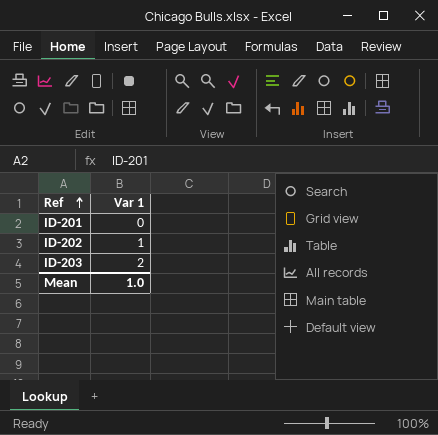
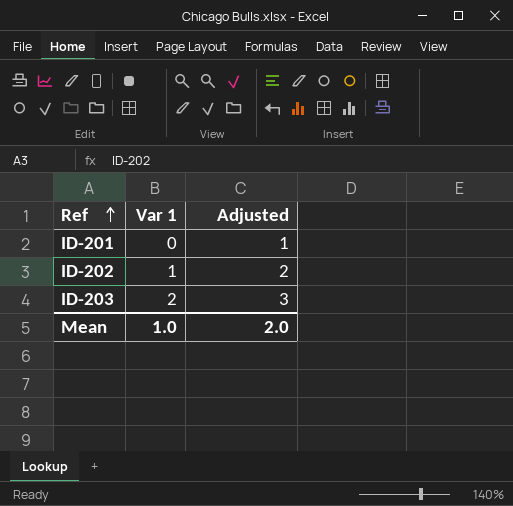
column Adjusted | formula: none -> [Var 1] + 1

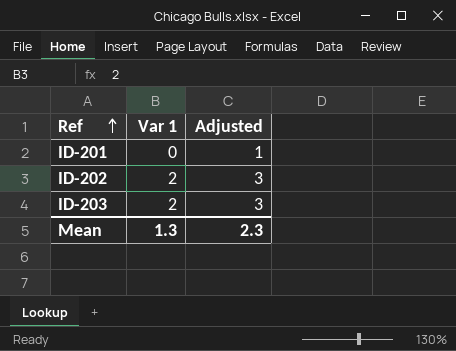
ID-202 | Var 1: 1 -> 2
ID-202 | Adjusted: 2 -> 3
Mean | Var 1: 1.0 -> 1.3
Mean | Adjusted: 2.0 -> 2.3

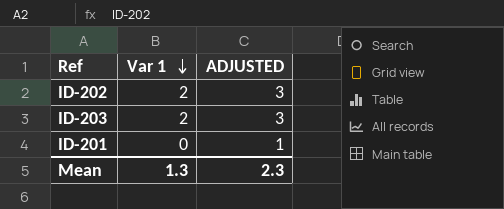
row order: Ref ascending -> Var 1 descending
column name: Adjusted -> ADJUSTED

